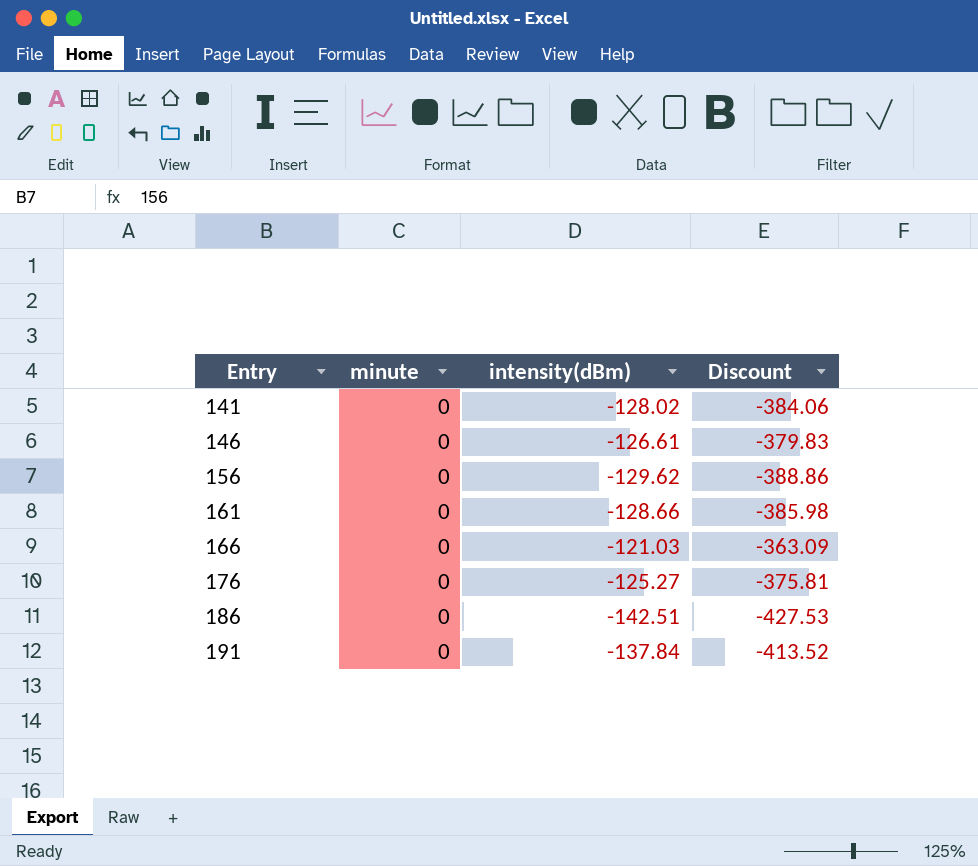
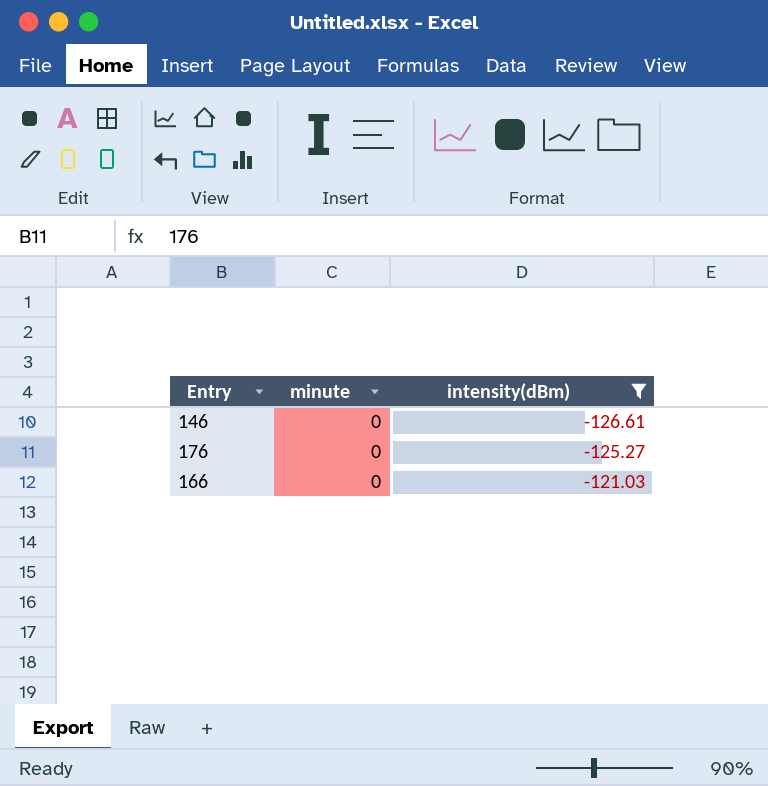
filter: none -> intensity(dBm) >= -126.61
row order: Entry ascending -> intensity(dBm) ascending
column Discount | formula: [intensity(dBm)] * 3 -> none

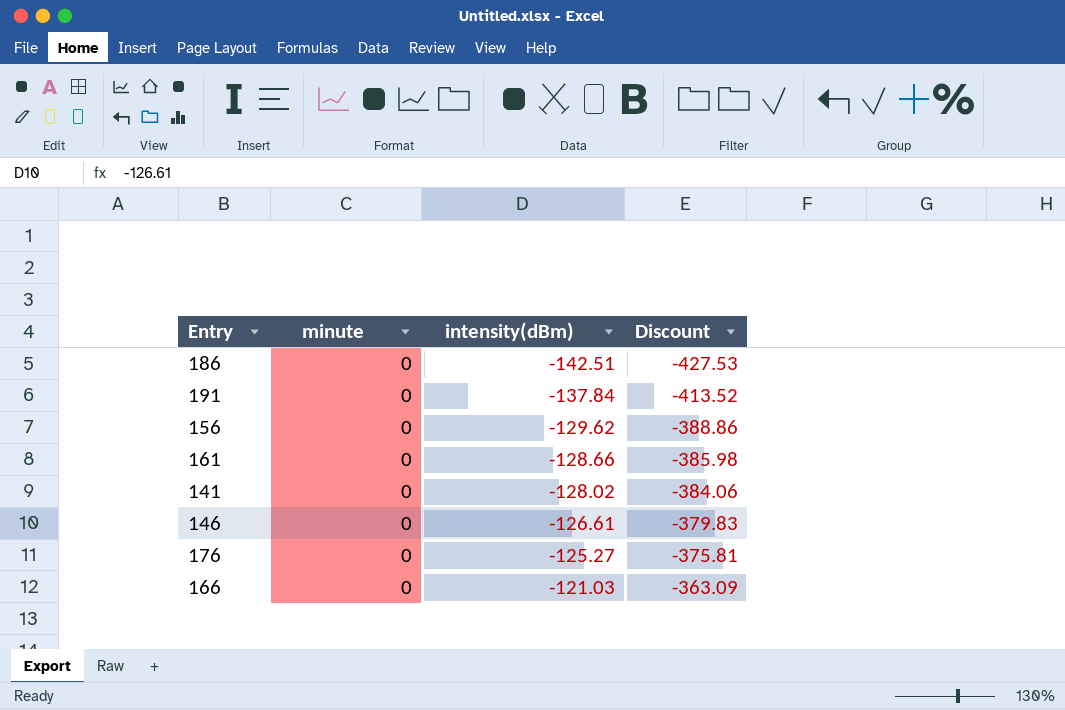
filter: intensity(dBm) >= -126.61 -> none
column Discount | formula: none -> [intensity(dBm)] * 3

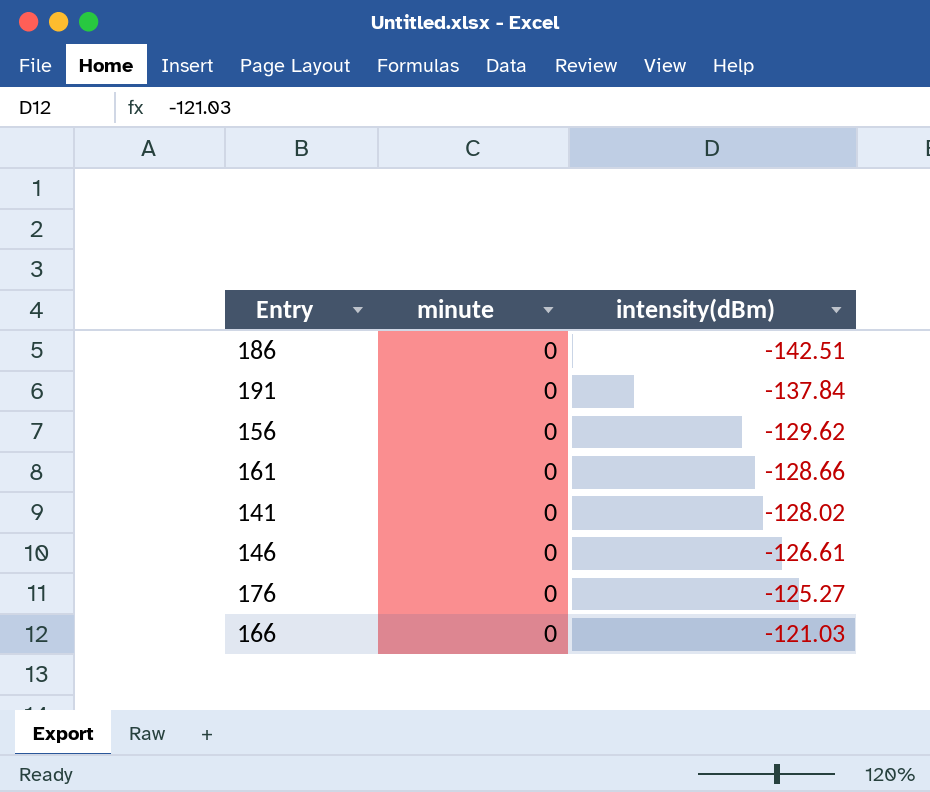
column Discount | formula: [intensity(dBm)] * 3 -> none

